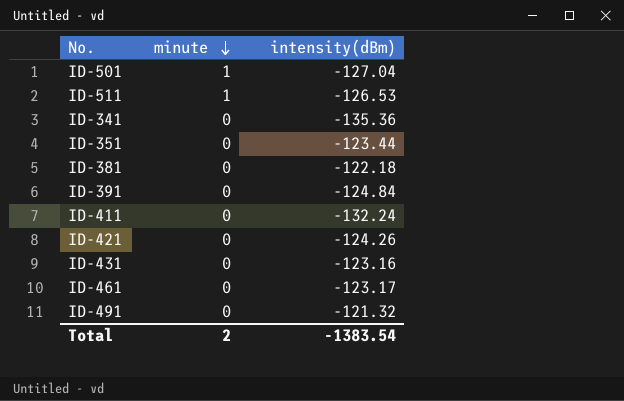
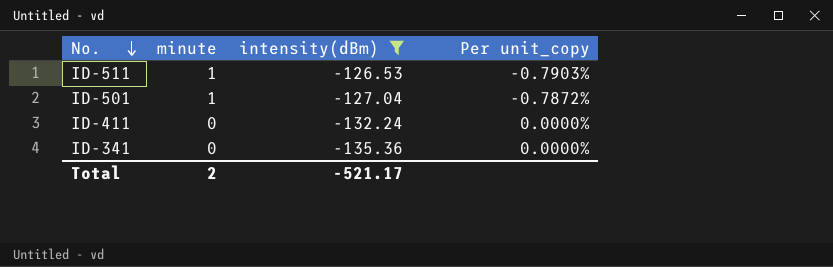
filter: none -> intensity(dBm) <= -126.53
row order: minute descending -> No. descending
column Per unit_copy | formula: none -> [minute] / [intensity(dBm)]
Total | intensity(dBm): -1383.54 -> -521.17

